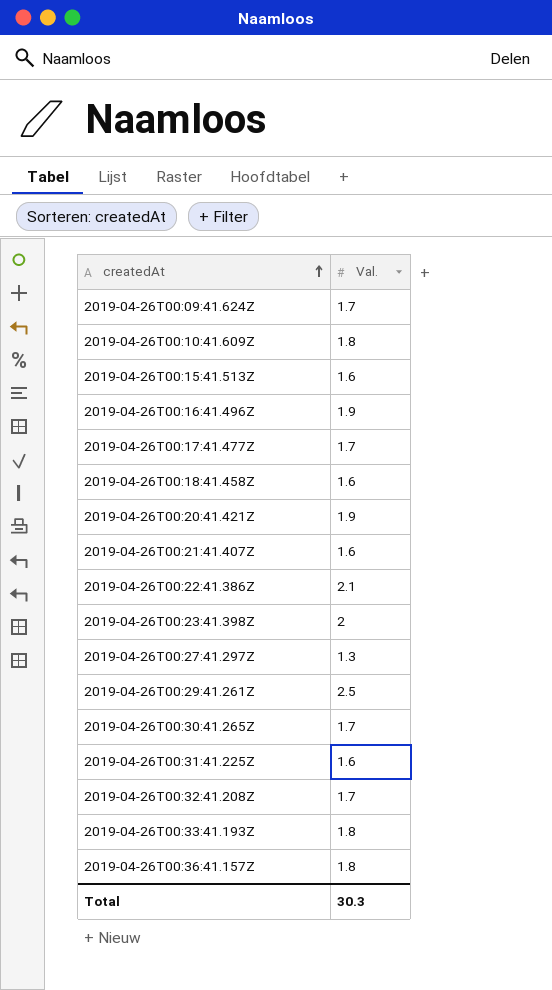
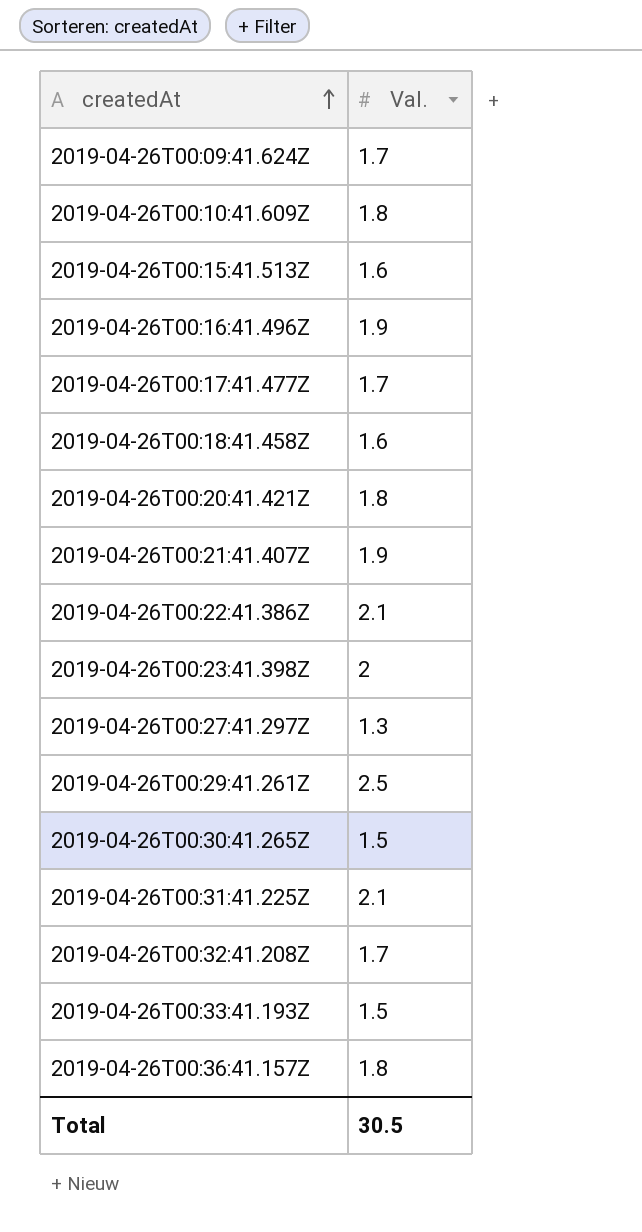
2019-04-26T00:20:41.421Z | Val.: 1.9 -> 1.8
2019-04-26T00:21:41.407Z | Val.: 1.6 -> 1.9
2019-04-26T00:30:41.265Z | Val.: 1.7 -> 1.5
2019-04-26T00:31:41.225Z | Val.: 1.6 -> 2.1
2019-04-26T00:33:41.193Z | Val.: 1.8 -> 1.5
Total | Val.: 30.3 -> 30.5

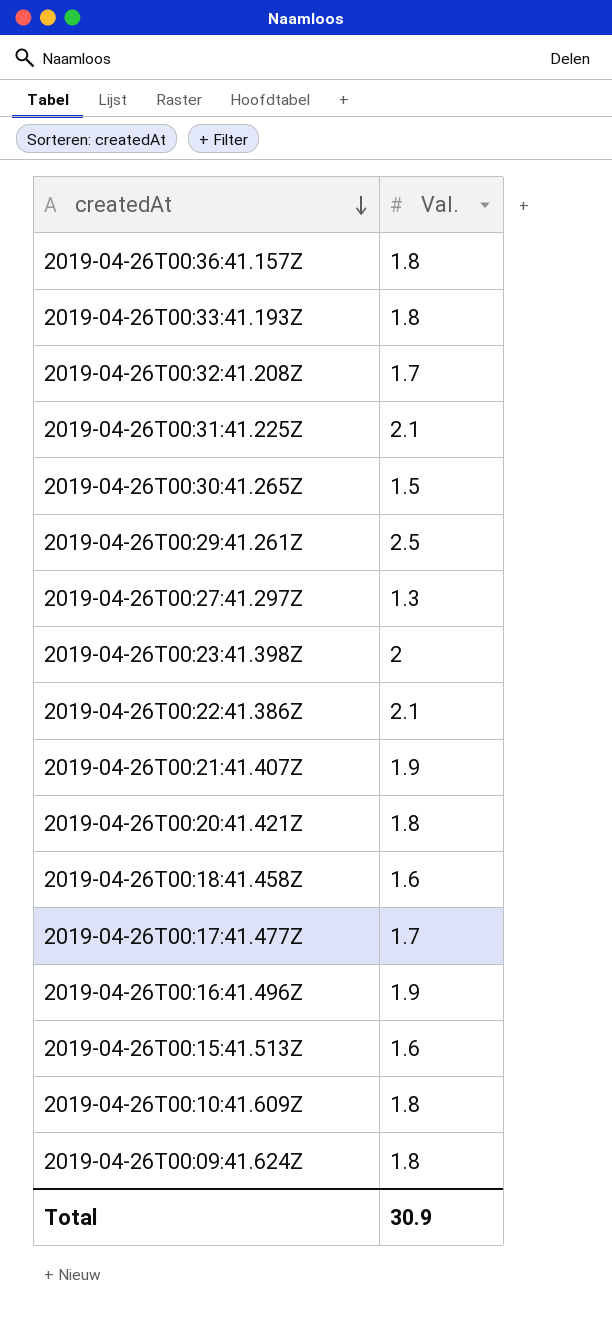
row order: createdAt ascending -> createdAt descending
2019-04-26T00:33:41.193Z | Val.: 1.5 -> 1.8
2019-04-26T00:09:41.624Z | Val.: 1.7 -> 1.8
Total | Val.: 30.5 -> 30.9

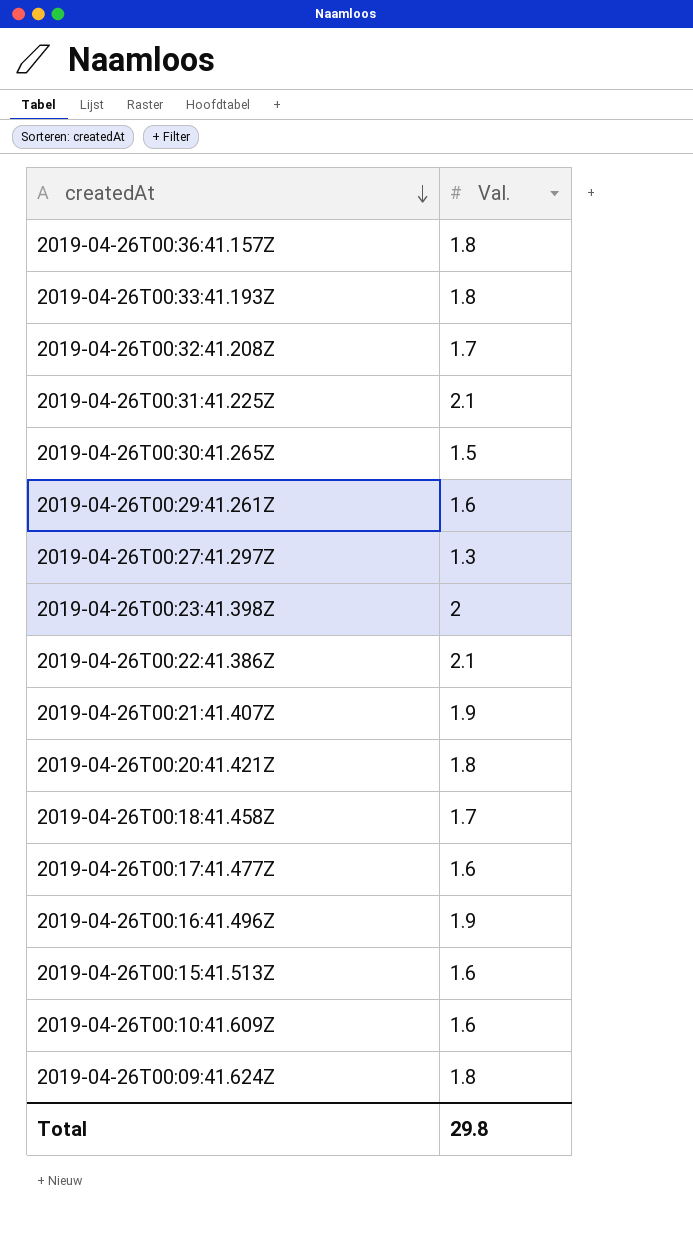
2019-04-26T00:29:41.261Z | Val.: 2.5 -> 1.6
2019-04-26T00:18:41.458Z | Val.: 1.6 -> 1.7
2019-04-26T00:17:41.477Z | Val.: 1.7 -> 1.6
2019-04-26T00:10:41.609Z | Val.: 1.8 -> 1.6
Total | Val.: 30.9 -> 29.8

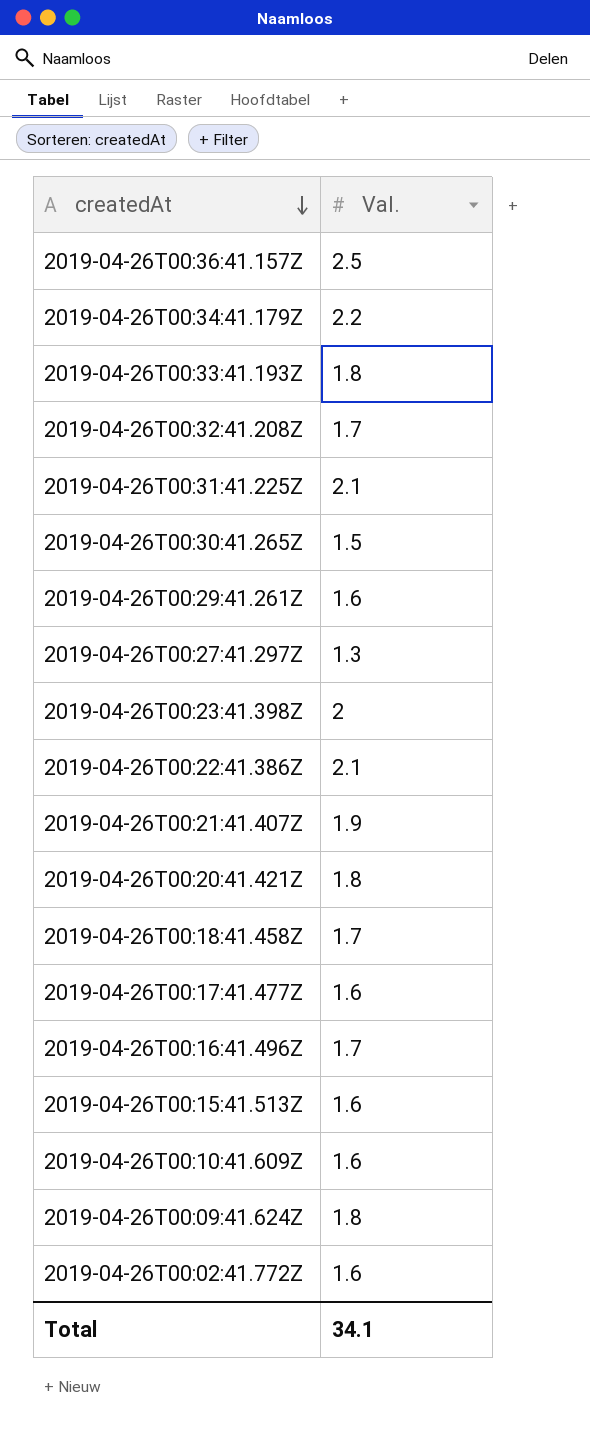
2019-04-26T00:36:41.157Z | Val.: 1.8 -> 2.5
row 2019-04-26T00:34:41.179Z: none -> 2.2
2019-04-26T00:16:41.496Z | Val.: 1.9 -> 1.7
row 2019-04-26T00:02:41.772Z: none -> 1.6
Total | Val.: 29.8 -> 34.1

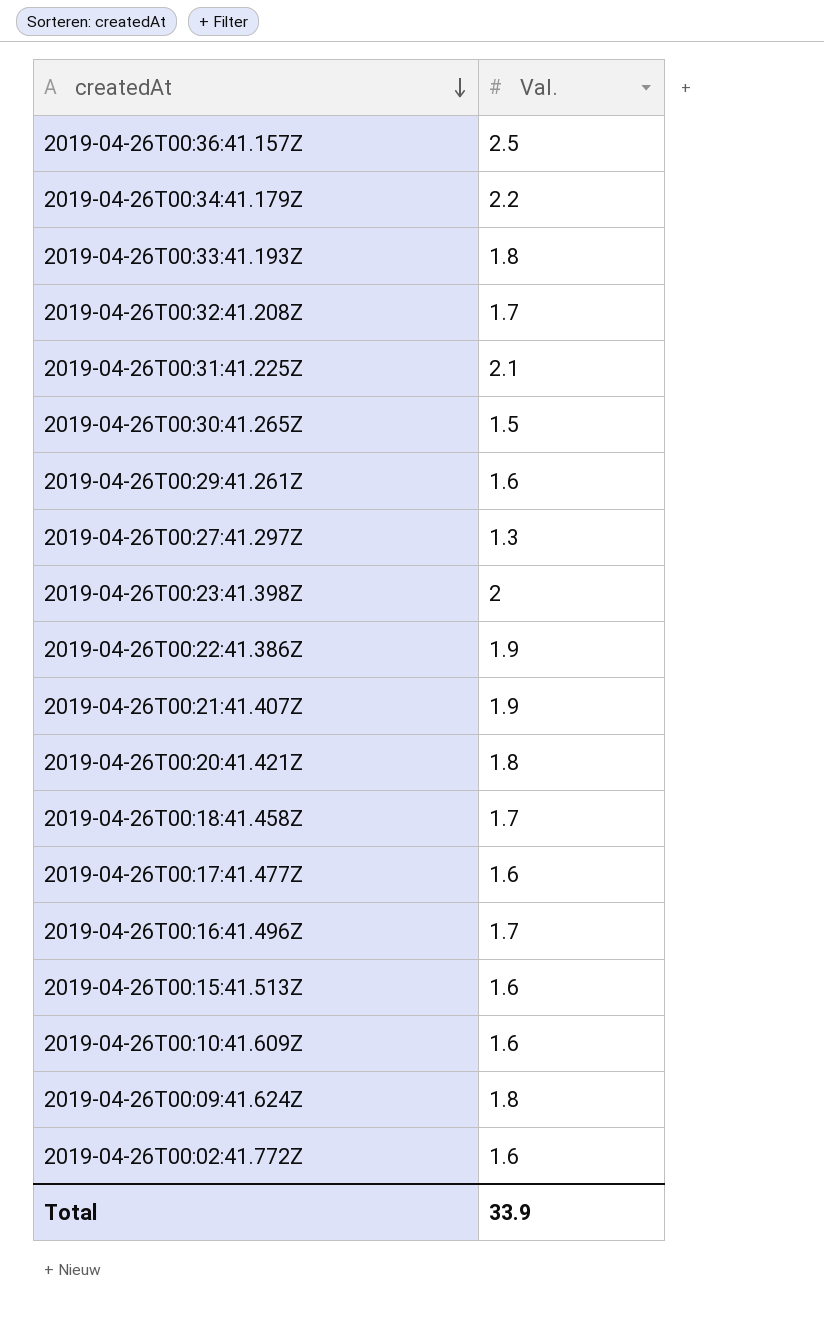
2019-04-26T00:22:41.386Z | Val.: 2.1 -> 1.9
Total | Val.: 34.1 -> 33.9

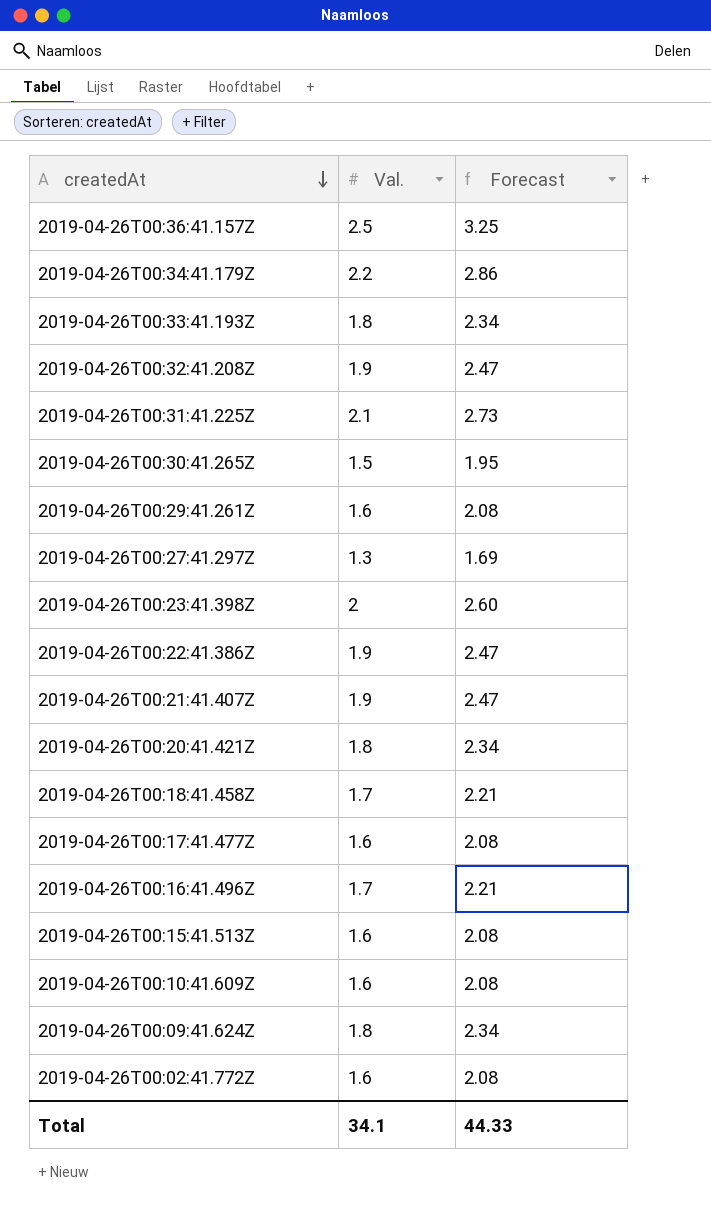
column Forecast | formula: none -> [Val.] * 1.3
2019-04-26T00:32:41.208Z | Val.: 1.7 -> 1.9
Total | Val.: 33.9 -> 34.1

